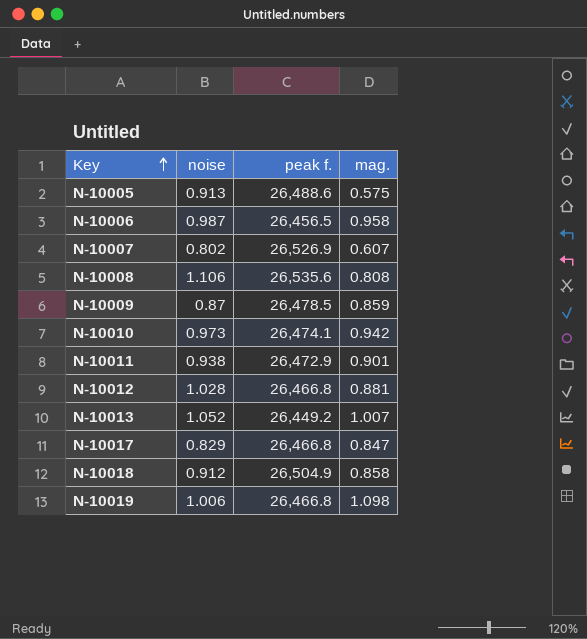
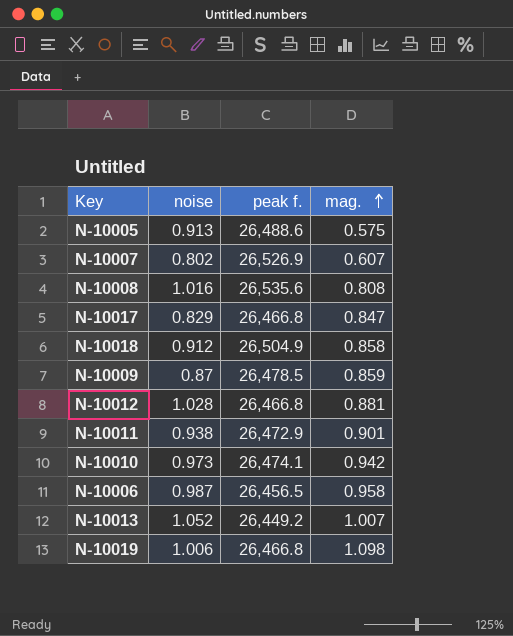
row order: Key ascending -> mag. ascending
N-10008 | noise: 1.106 -> 1.016

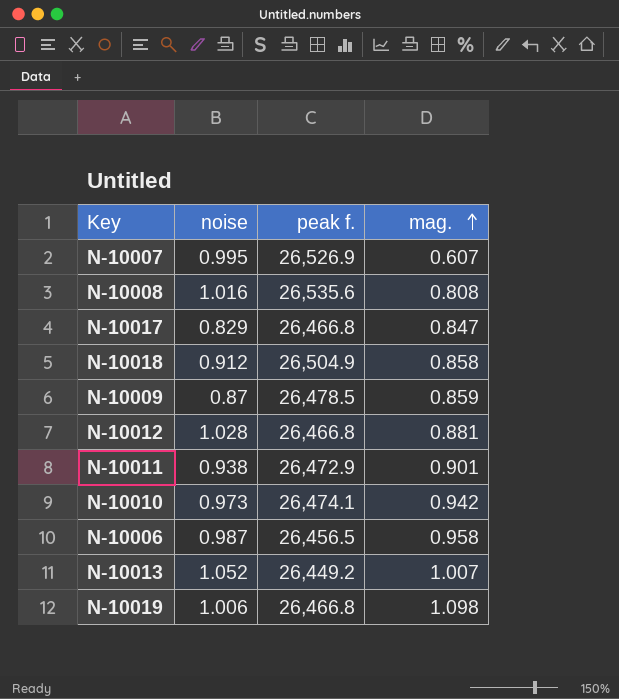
row N-10005: 0.913 | 26,488.6 | 0.575 -> none
N-10007 | noise: 0.802 -> 0.995

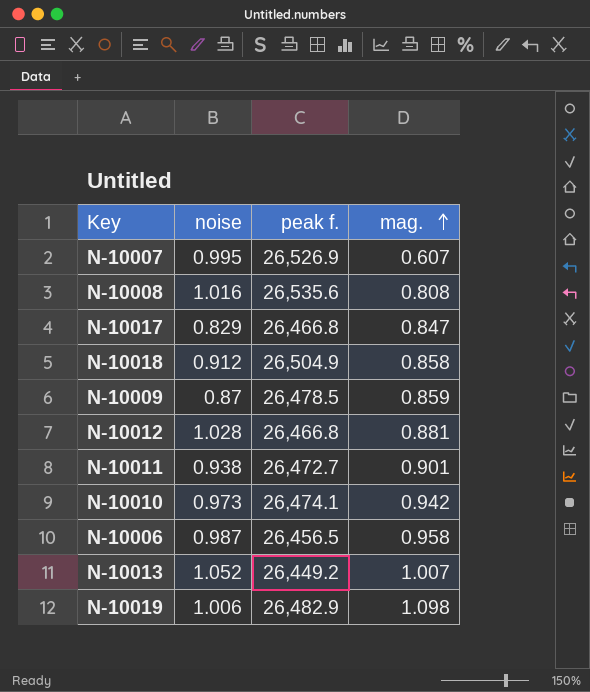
N-10011 | peak f.: 26,472.9 -> 26,472.7
N-10019 | peak f.: 26,466.8 -> 26,482.9

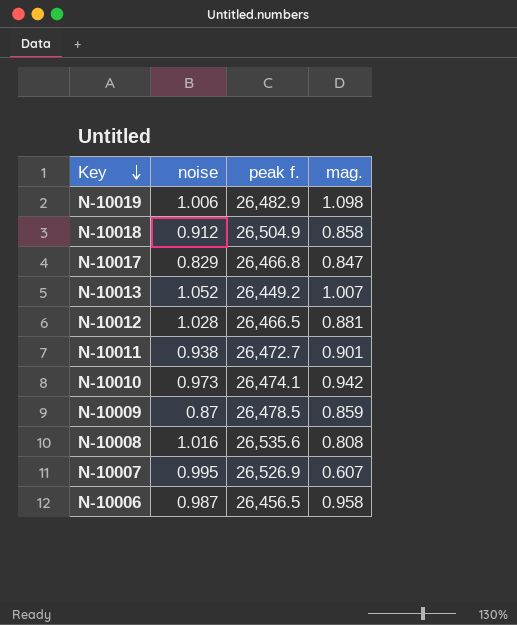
row order: mag. ascending -> Key descending
N-10012 | peak f.: 26,466.8 -> 26,466.5

